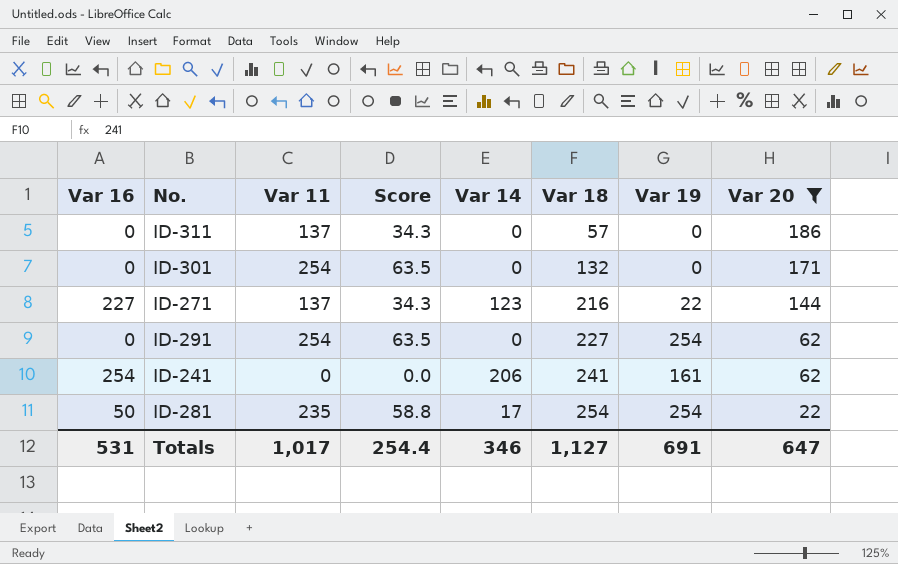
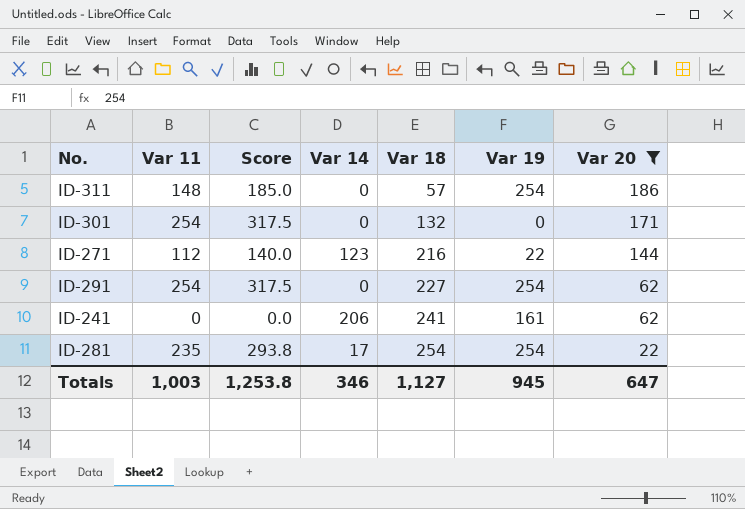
column Var 16 | position: 1 -> none
column Score | formula: [Var 11] * 0.25 -> [Var 11] * 1.25
ID-311 | Var 11: 137 -> 148
ID-311 | Var 19: 0 -> 254
ID-271 | Var 11: 137 -> 112
Totals | Var 11: 1,017 -> 1,003
Totals | Score: 254.4 -> 1,253.8
Totals | Var 19: 691 -> 945

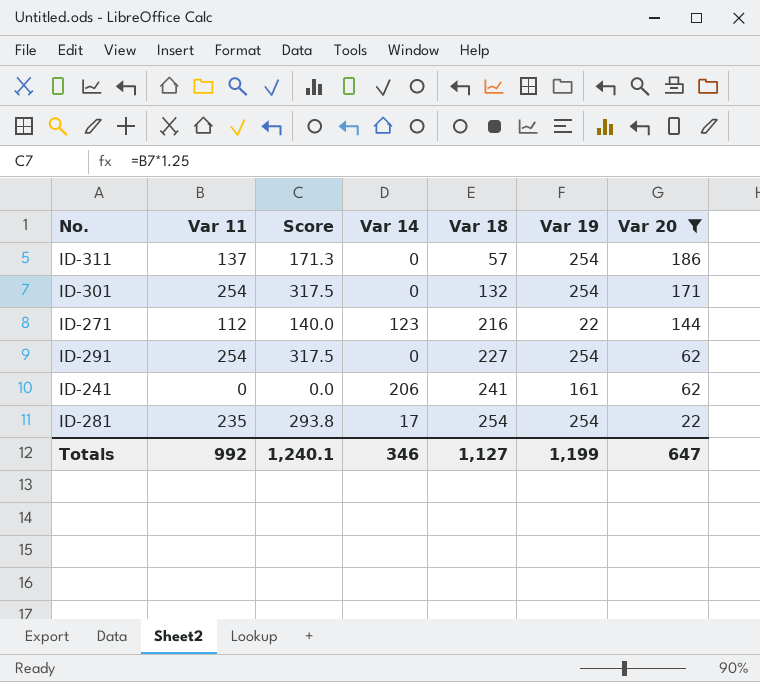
ID-311 | Var 11: 148 -> 137
ID-311 | Score: 185.0 -> 171.3
ID-301 | Var 19: 0 -> 254
Totals | Var 11: 1,003 -> 992
Totals | Score: 1,253.8 -> 1,240.1
Totals | Var 19: 945 -> 1,199

